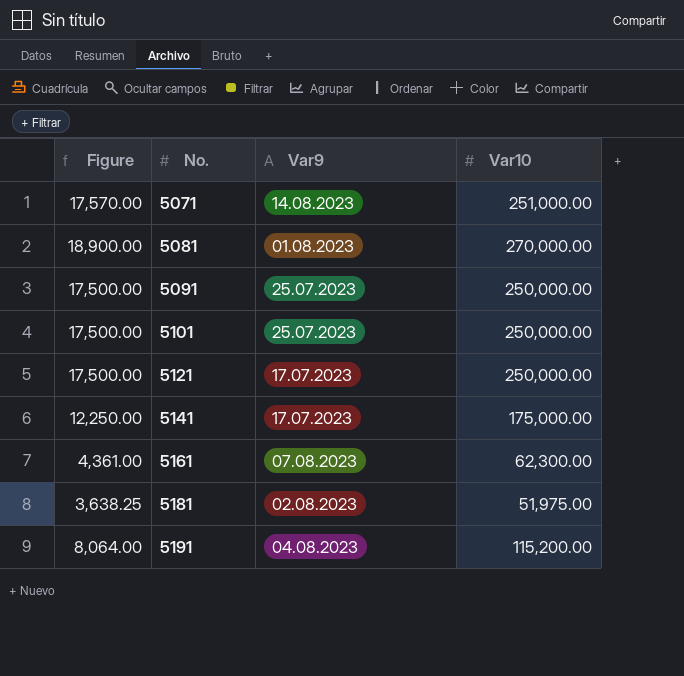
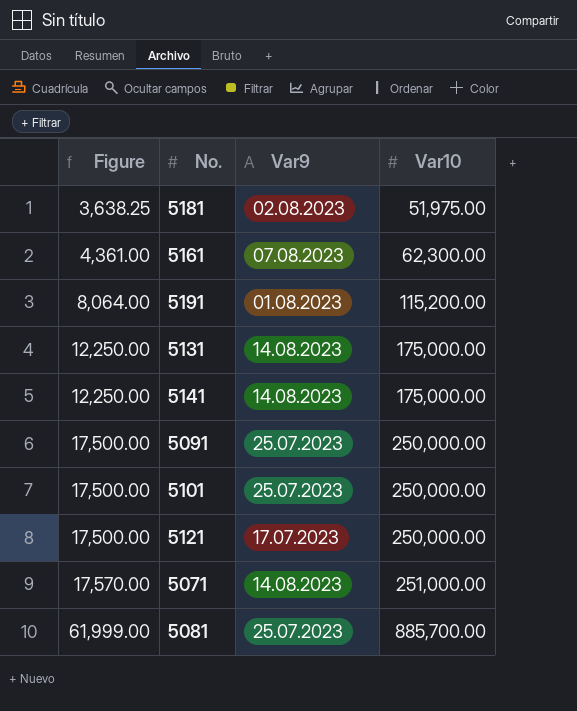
row order: No. ascending -> Figure ascending
5191 | Var9: 04.08.2023 -> 01.08.2023
row 5131: none -> 12,250.00 | 14.08.2023 | 175,000.00
5141 | Var9: 17.07.2023 -> 14.08.2023
5081 | Figure: 18,900.00 -> 61,999.00
5081 | Var9: 01.08.2023 -> 25.07.2023
5081 | Var10: 270,000.00 -> 885,700.00

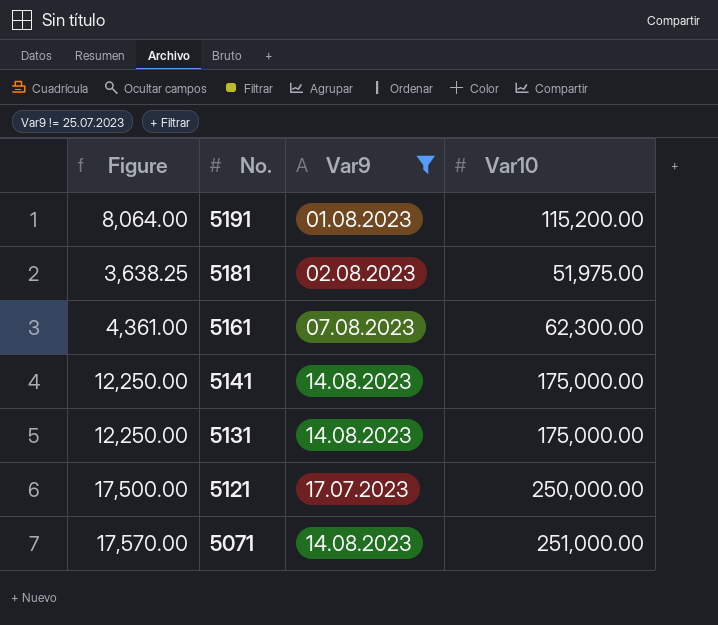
filter: none -> Var9 != 25.07.2023
row order: Figure ascending -> No. descending

